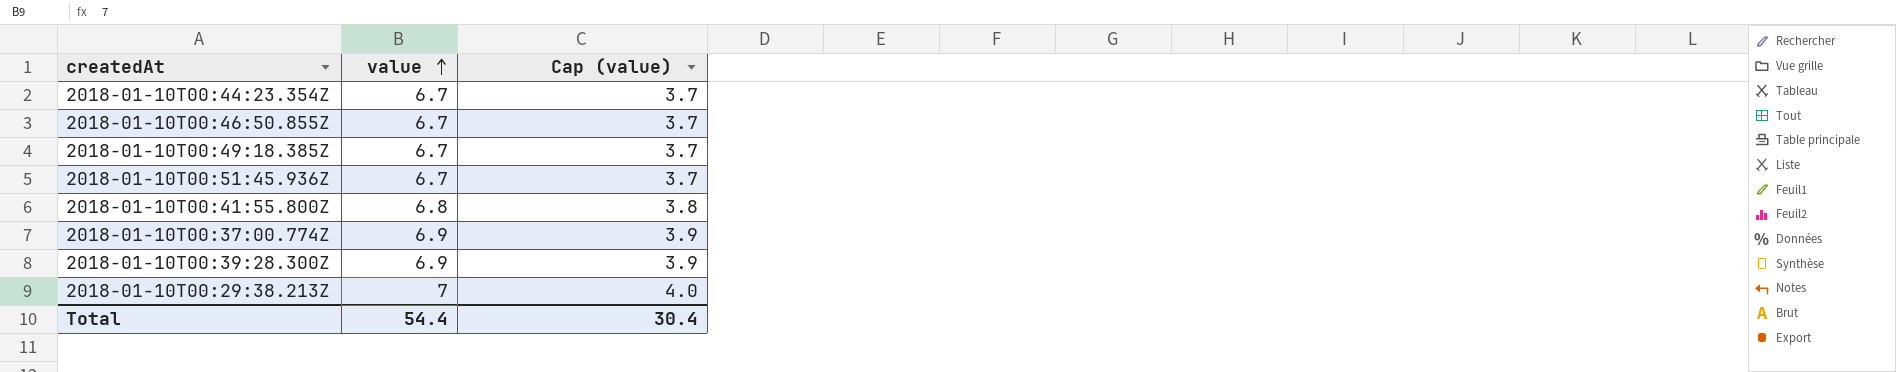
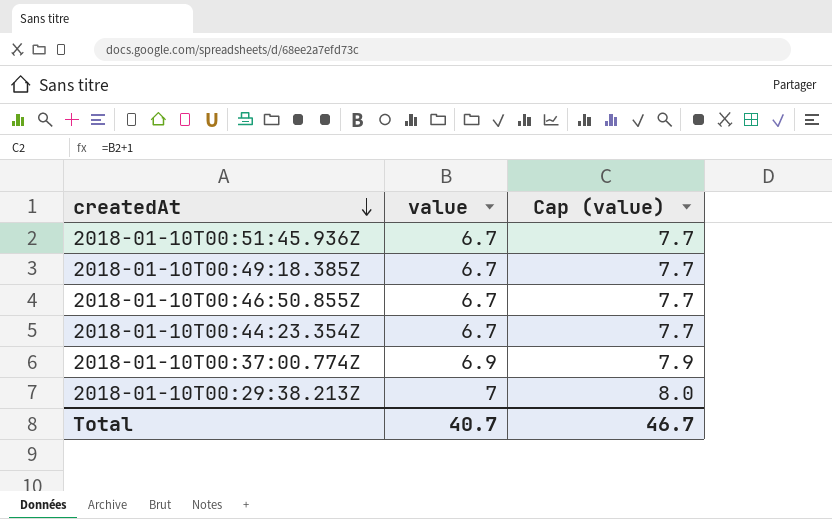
row order: value ascending -> createdAt descending
column Cap (value) | formula: [value] - 3 -> [value] + 1
row 2018-01-10T00:41:55.800Z: 6.8 | 3.8 -> none
row 2018-01-10T00:39:28.300Z: 6.9 | 3.9 -> none
Total | value: 54.4 -> 40.7
Total | Cap (value): 30.4 -> 46.7

